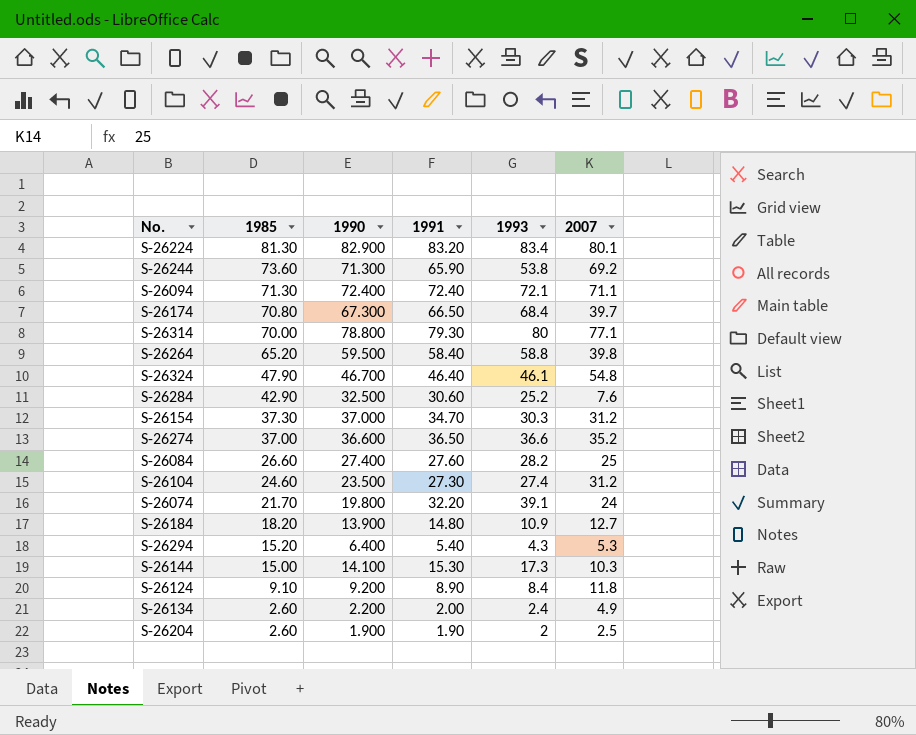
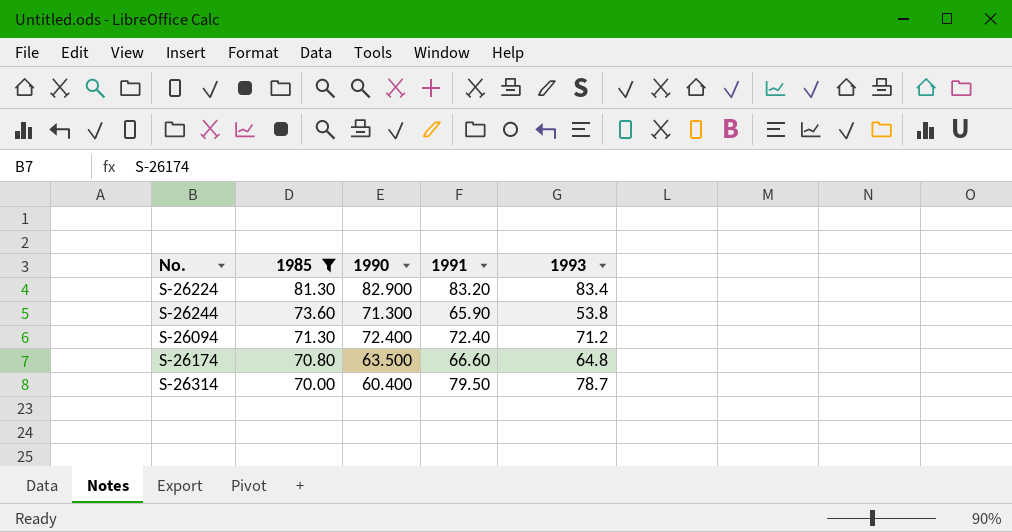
filter: none -> 1985 >= 70.00
column 2007 | position: 6 -> none
S-26094 | 1993: 72.1 -> 71.2
S-26174 | 1990: 67.300 -> 63.500
S-26174 | 1991: 66.50 -> 66.60
S-26174 | 1993: 68.4 -> 64.8
S-26314 | 1990: 78.800 -> 60.400
S-26314 | 1991: 79.30 -> 79.50
S-26314 | 1993: 80 -> 78.7

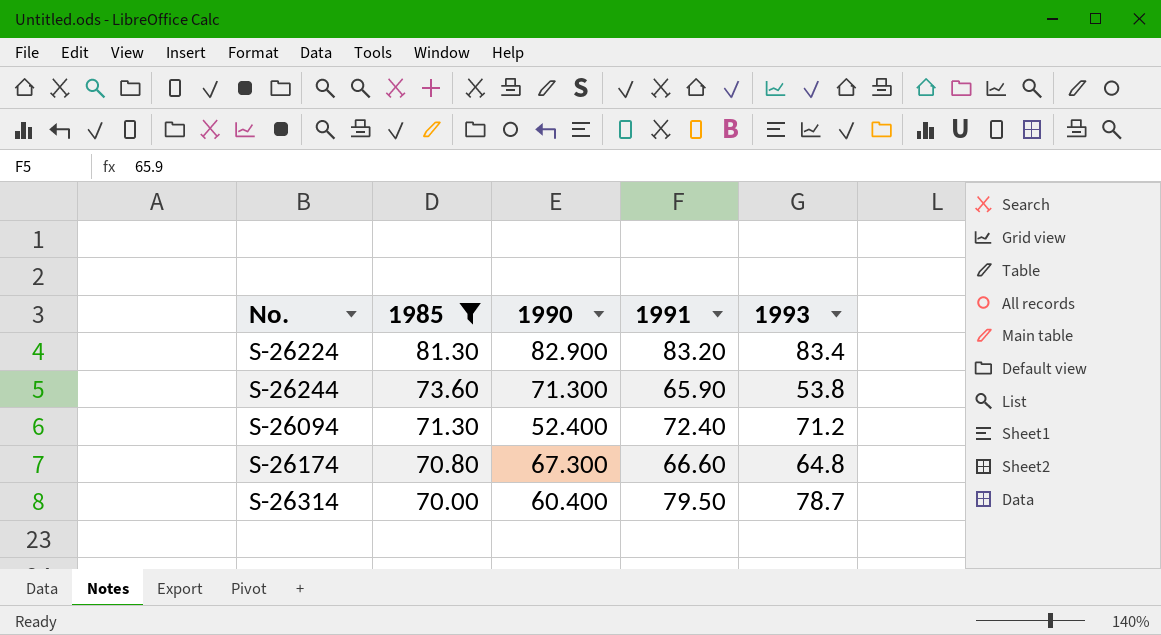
S-26094 | 1990: 72.400 -> 52.400
S-26174 | 1990: 63.500 -> 67.300

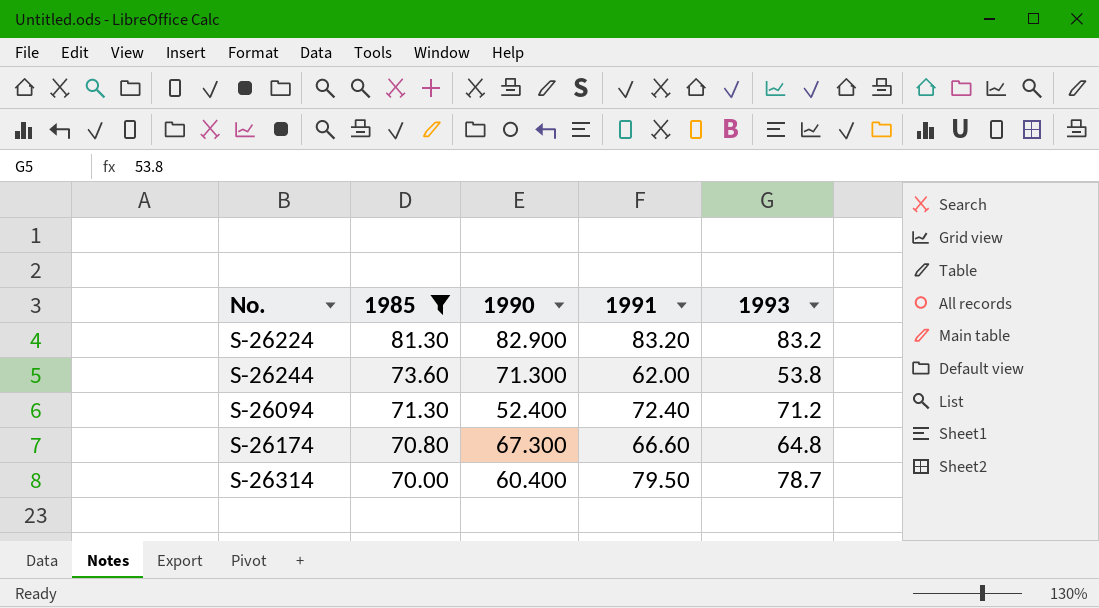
S-26224 | 1993: 83.4 -> 83.2
S-26244 | 1991: 65.90 -> 62.00

